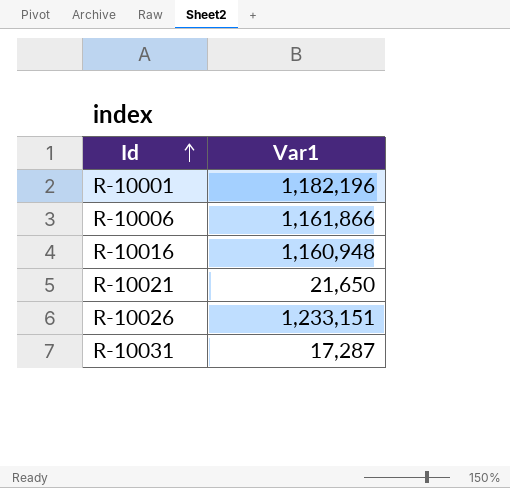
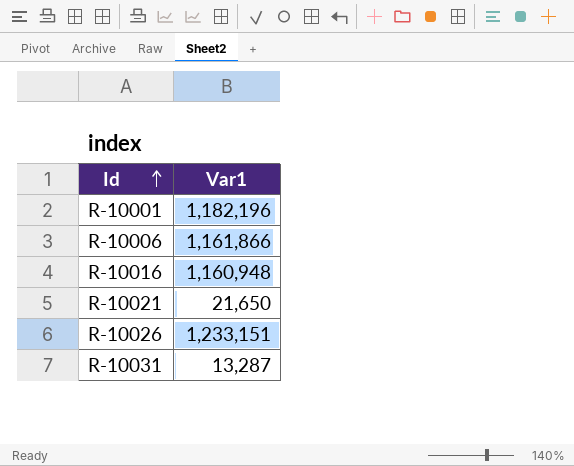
R-10031 | Var1: 17,287 -> 13,287

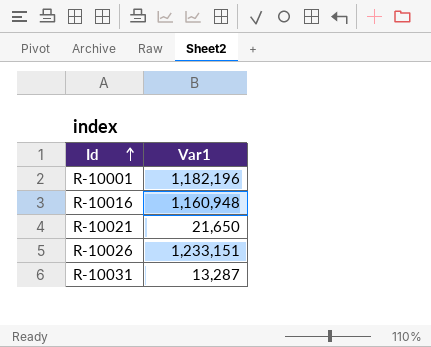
row R-10006: 1,161,866 -> none

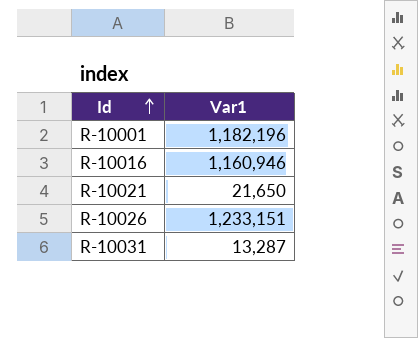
R-10016 | Var1: 1,160,948 -> 1,160,946

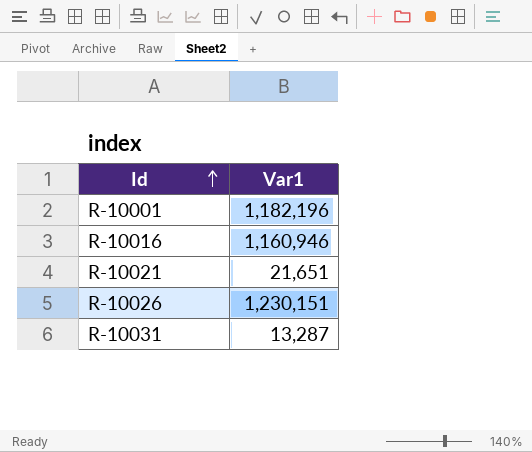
R-10021 | Var1: 21,650 -> 21,651
R-10026 | Var1: 1,233,151 -> 1,230,151

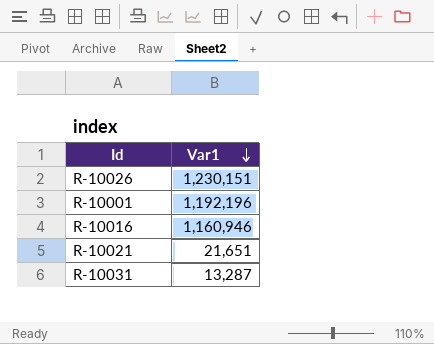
row order: Id ascending -> Var1 descending
R-10001 | Var1: 1,182,196 -> 1,192,196

